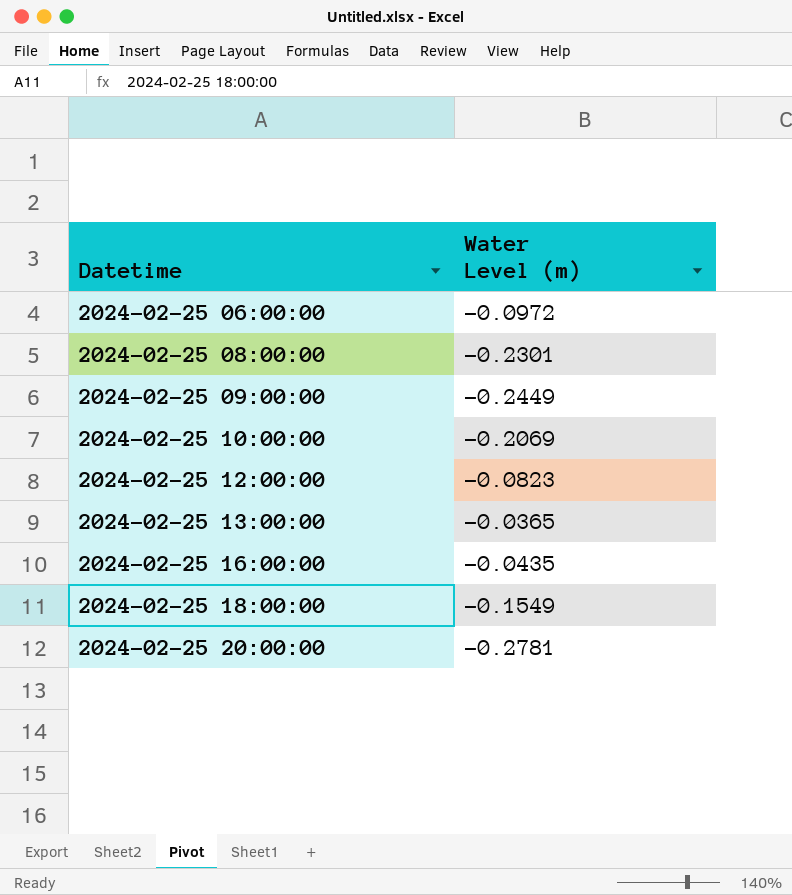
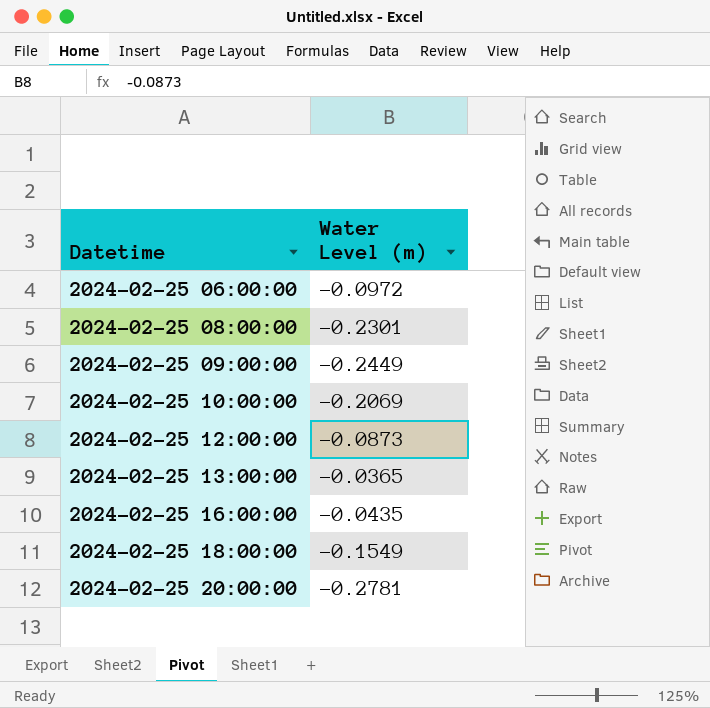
2024-02-25 12:00:00 | Water Level (m): -0.0823 -> -0.0873

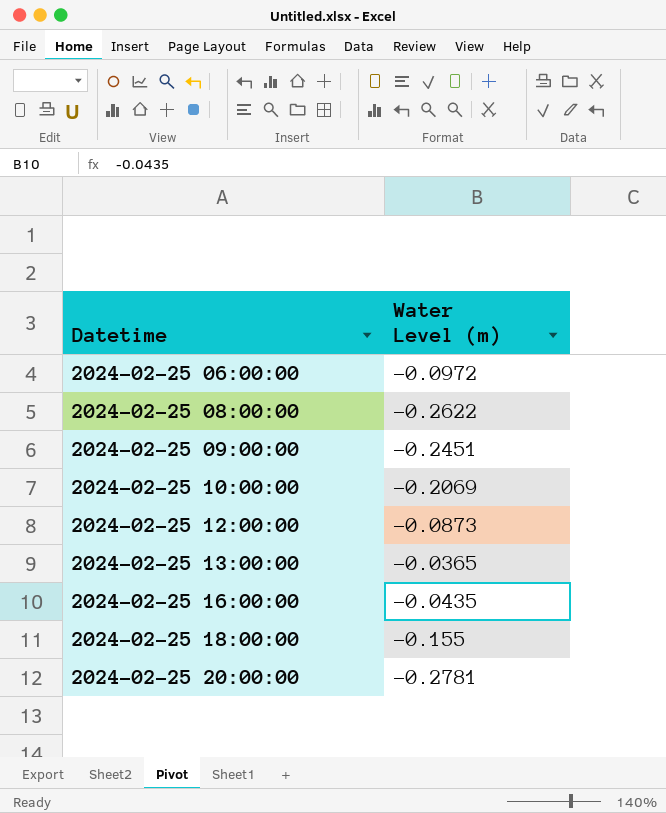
2024-02-25 08:00:00 | Water Level (m): -0.2301 -> -0.2622
2024-02-25 09:00:00 | Water Level (m): -0.2449 -> -0.2451
2024-02-25 18:00:00 | Water Level (m): -0.1549 -> -0.155

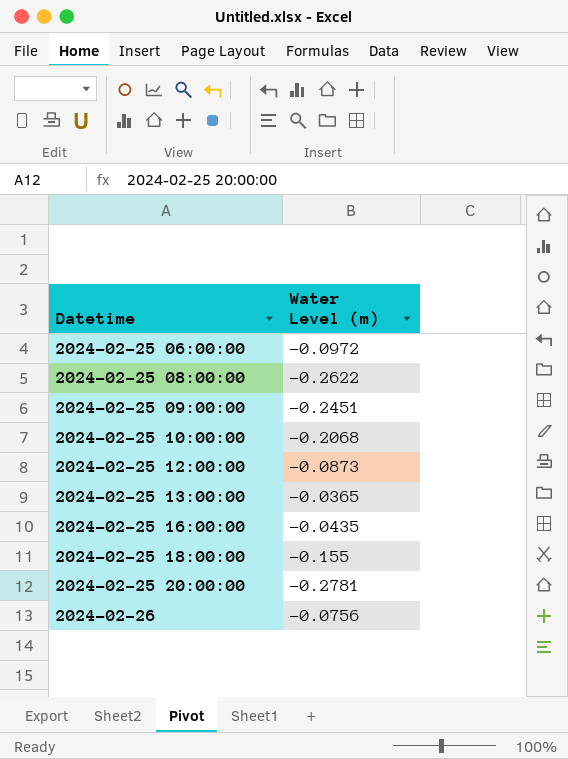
2024-02-25 10:00:00 | Water Level (m): -0.2069 -> -0.2068
row 2024-02-26: none -> -0.0756

